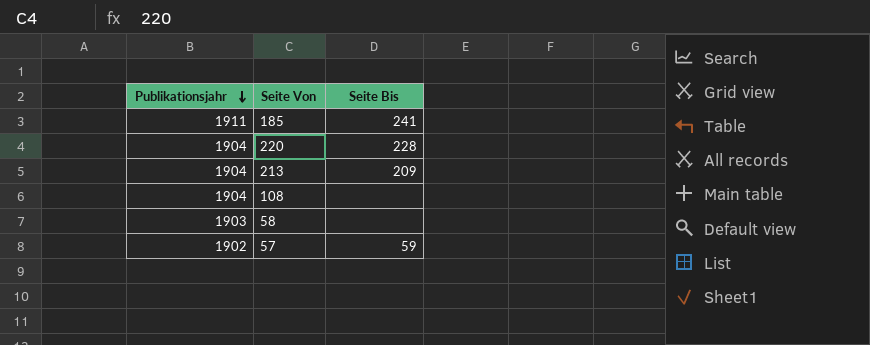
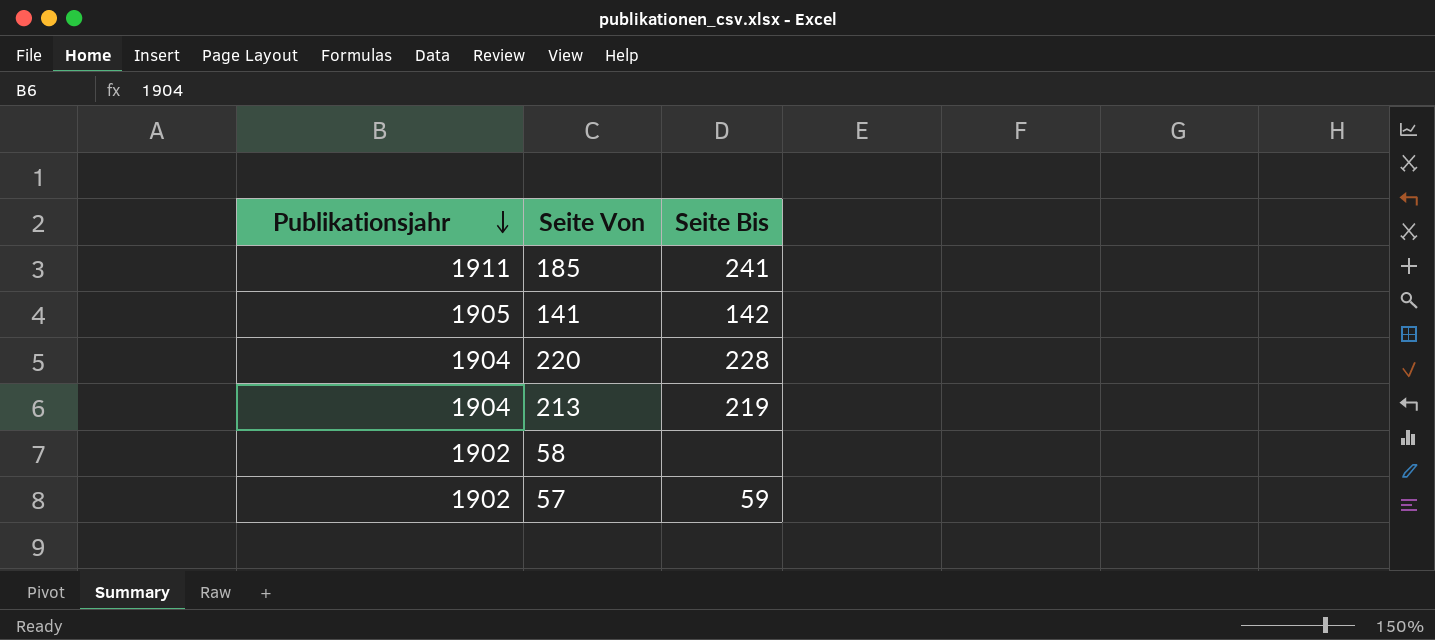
row 108: 1904 | none -> none
row 141: none -> 1905 | 142
213 | Seite Bis: 209 -> 219
58 | Publikationsjahr: 1903 -> 1902

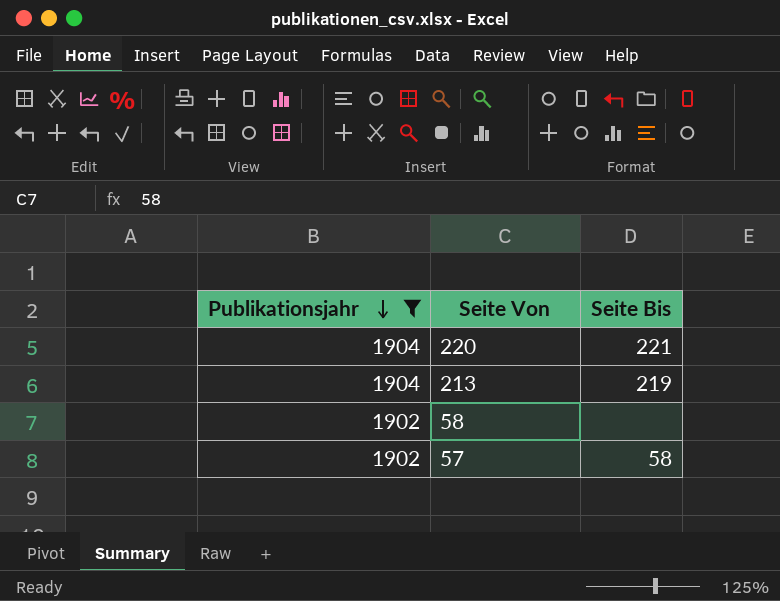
filter: none -> Publikationsjahr <= 1904
220 | Seite Bis: 228 -> 221
57 | Seite Bis: 59 -> 58

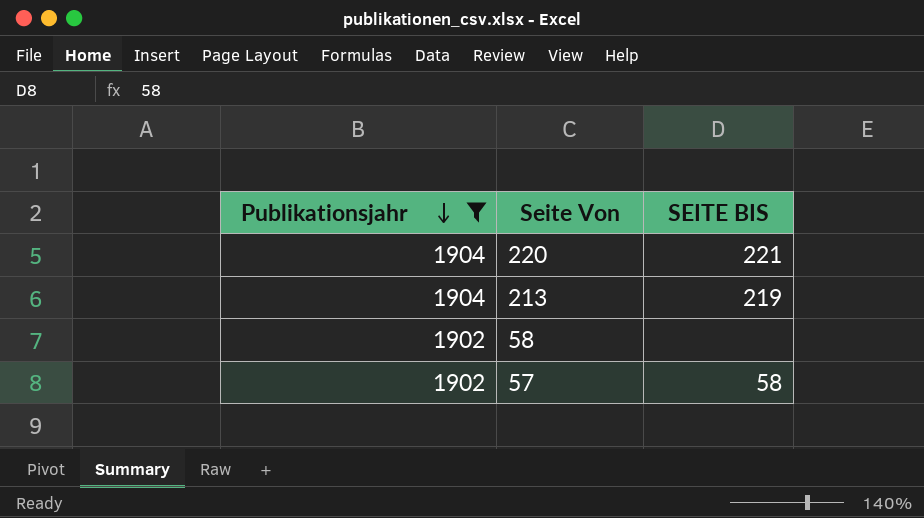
column name: Seite Bis -> SEITE BIS

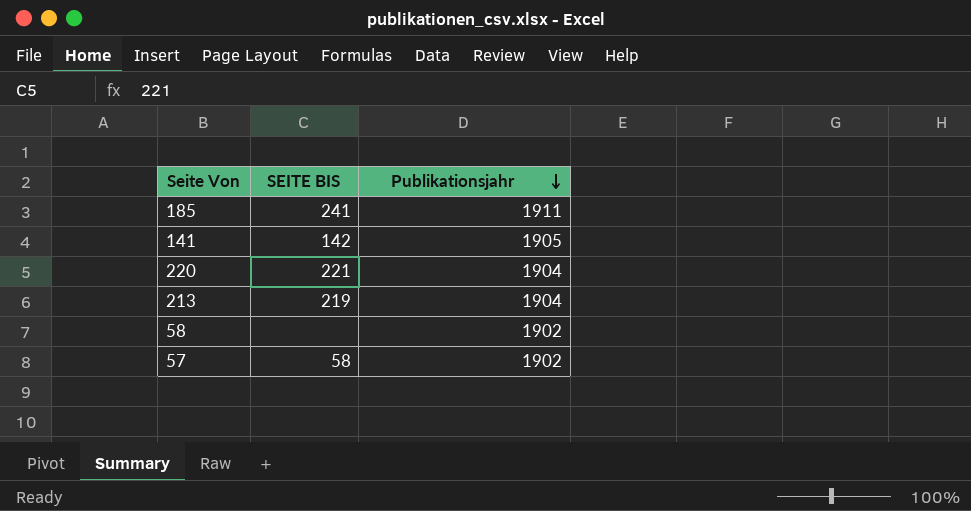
filter: Publikationsjahr <= 1904 -> none
column Publikationsjahr | position: 1 -> 3

